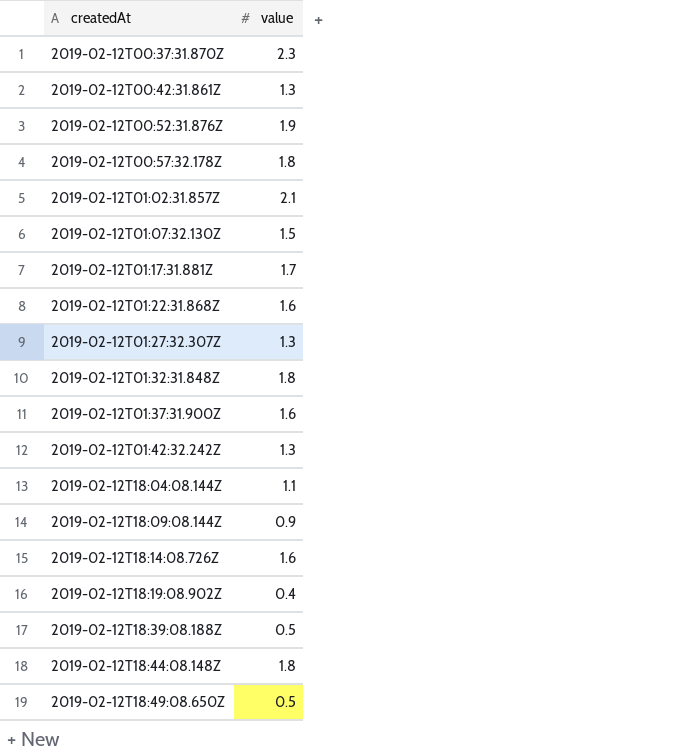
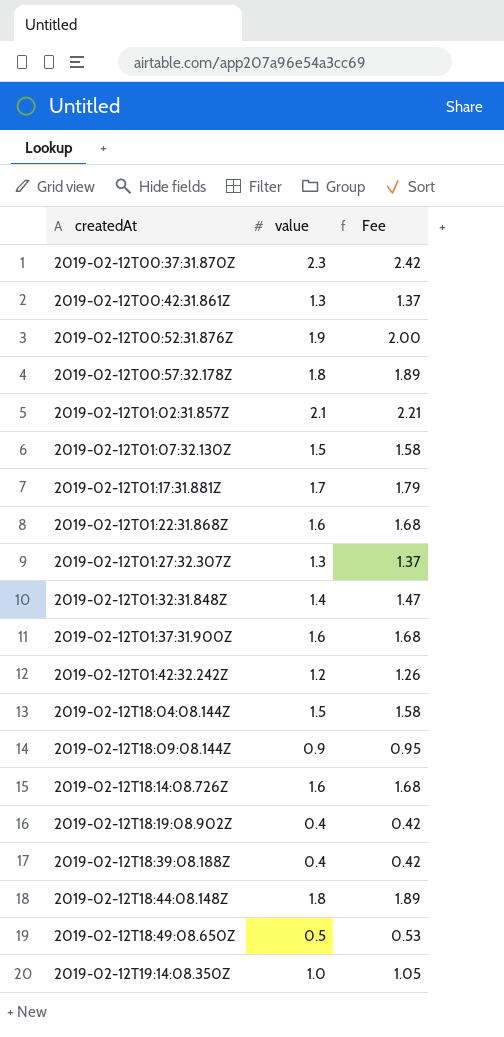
column Fee | formula: none -> [value] * 1.05
2019-02-12T01:32:31.848Z | value: 1.8 -> 1.4
2019-02-12T01:42:32.242Z | value: 1.3 -> 1.2
2019-02-12T18:04:08.144Z | value: 1.1 -> 1.5
2019-02-12T18:39:08.188Z | value: 0.5 -> 0.4
row 2019-02-12T19:14:08.350Z: none -> 1.0 | 1.05

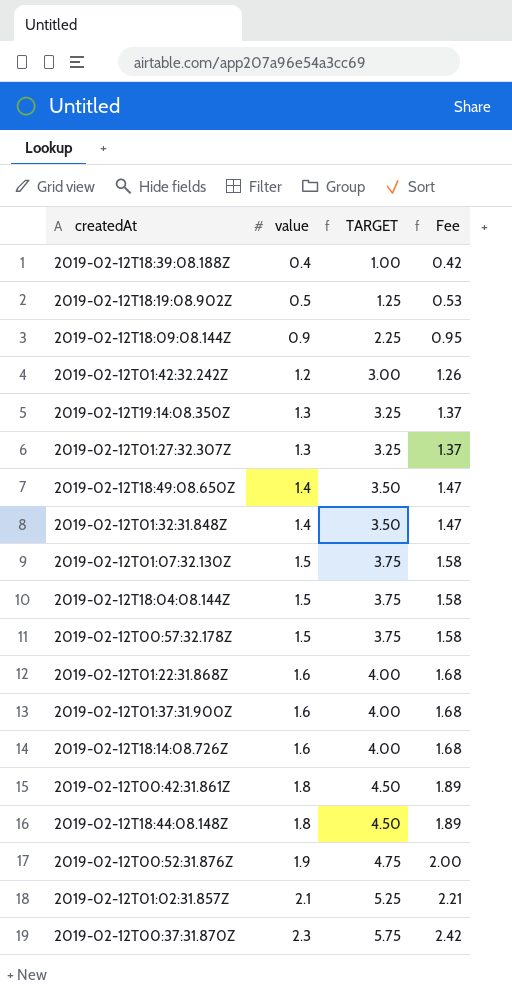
row order: createdAt ascending -> value ascending
column TARGET | formula: none -> [value] * 2.5
row 2019-02-12T01:17:31.881Z: 1.7 | 1.79 -> none
2019-02-12T18:19:08.902Z | value: 0.4 -> 0.5
2019-02-12T18:19:08.902Z | Fee: 0.42 -> 0.53
2019-02-12T19:14:08.350Z | value: 1.0 -> 1.3
2019-02-12T19:14:08.350Z | Fee: 1.05 -> 1.37
2019-02-12T18:49:08.650Z | value: 0.5 -> 1.4
2019-02-12T18:49:08.650Z | Fee: 0.53 -> 1.47
2019-02-12T00:57:32.178Z | value: 1.8 -> 1.5
2019-02-12T00:57:32.178Z | Fee: 1.89 -> 1.58
2019-02-12T00:42:31.861Z | value: 1.3 -> 1.8
2019-02-12T00:42:31.861Z | Fee: 1.37 -> 1.89

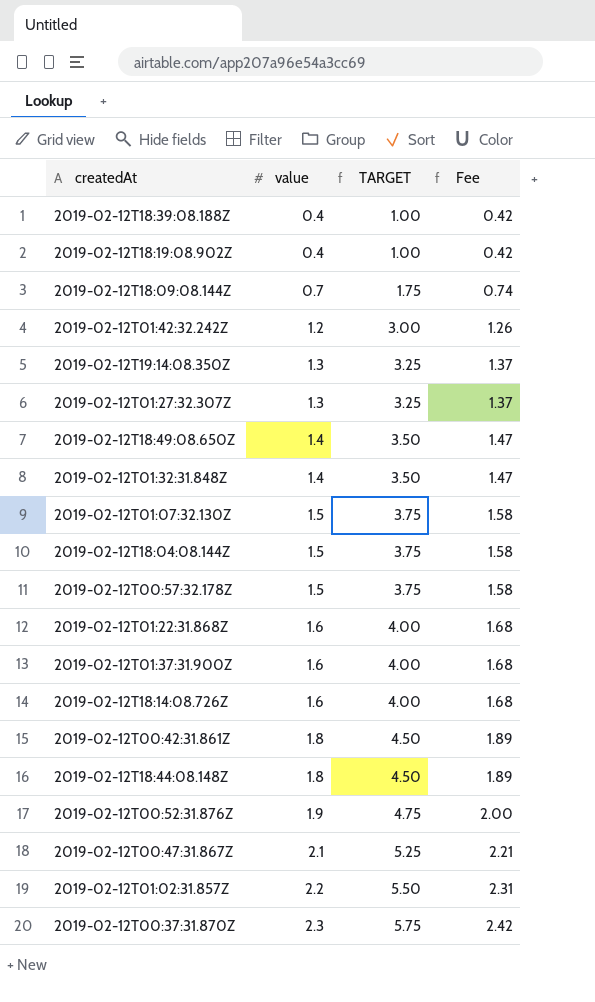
2019-02-12T18:19:08.902Z | value: 0.5 -> 0.4
2019-02-12T18:19:08.902Z | TARGET: 1.25 -> 1.00
2019-02-12T18:19:08.902Z | Fee: 0.53 -> 0.42
2019-02-12T18:09:08.144Z | value: 0.9 -> 0.7
2019-02-12T18:09:08.144Z | TARGET: 2.25 -> 1.75
2019-02-12T18:09:08.144Z | Fee: 0.95 -> 0.74
row 2019-02-12T00:47:31.867Z: none -> 2.1 | 5.25 | 2.21
2019-02-12T01:02:31.857Z | value: 2.1 -> 2.2
2019-02-12T01:02:31.857Z | TARGET: 5.25 -> 5.50
2019-02-12T01:02:31.857Z | Fee: 2.21 -> 2.31

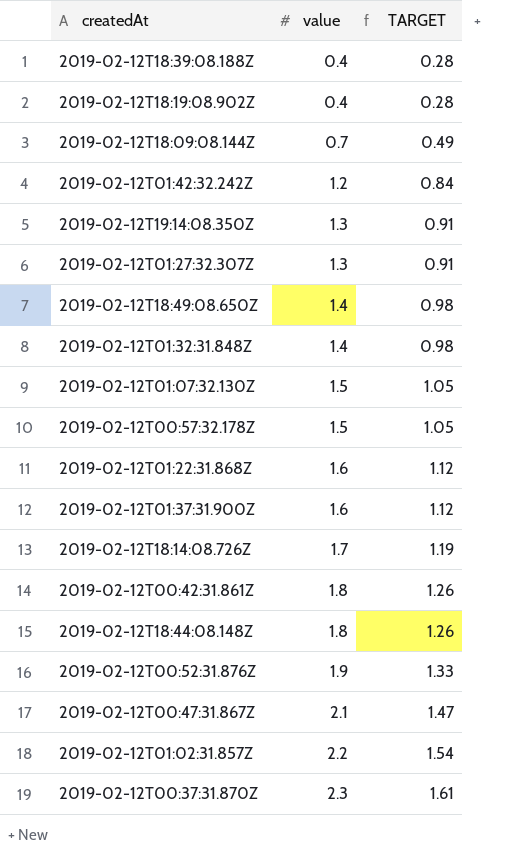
column Fee | formula: [value] * 1.05 -> none
column TARGET | formula: [value] * 2.5 -> [value] * 0.7
row 2019-02-12T18:04:08.144Z: 1.5 | 3.75 | 1.58 -> none
2019-02-12T18:14:08.726Z | value: 1.6 -> 1.7

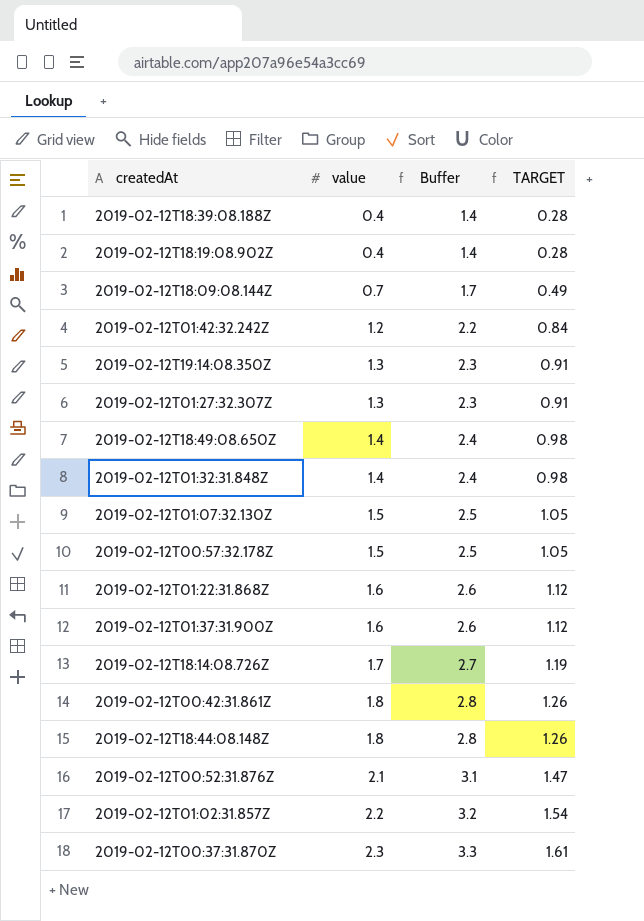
column Buffer | formula: none -> [value] + 1
row 2019-02-12T00:47:31.867Z: 2.1 | 1.47 -> none
2019-02-12T00:52:31.876Z | value: 1.9 -> 2.1
2019-02-12T00:52:31.876Z | TARGET: 1.33 -> 1.47

